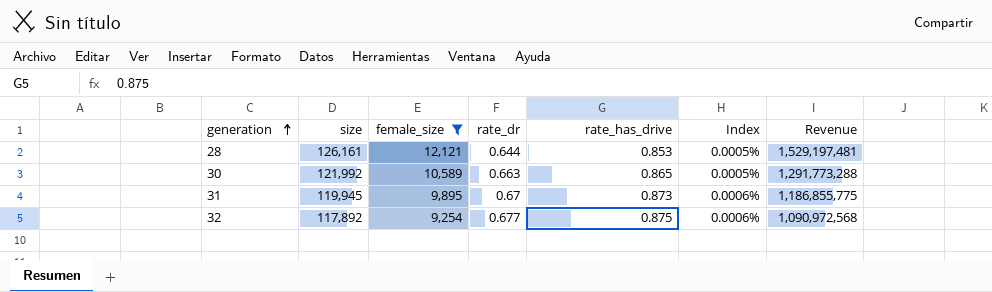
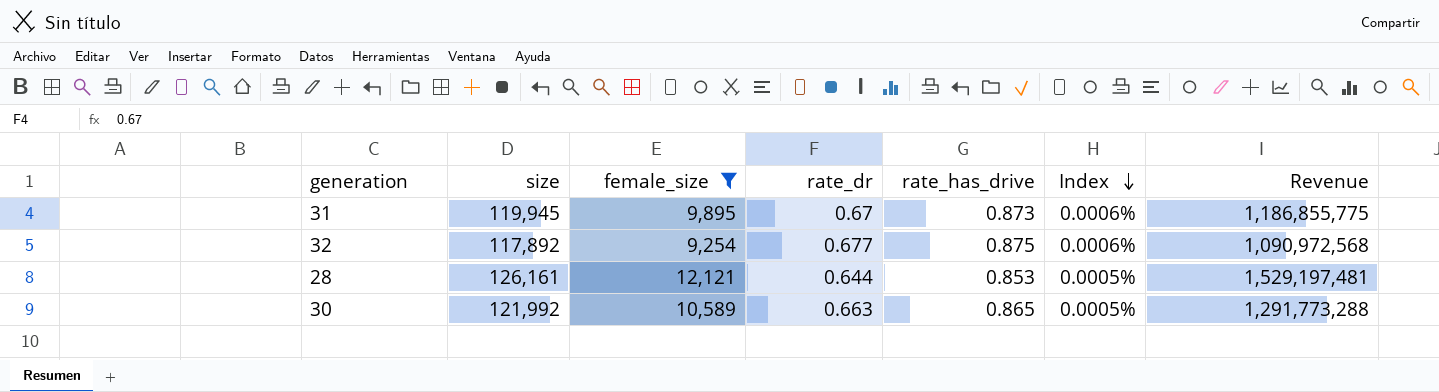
row order: generation ascending -> Index descending

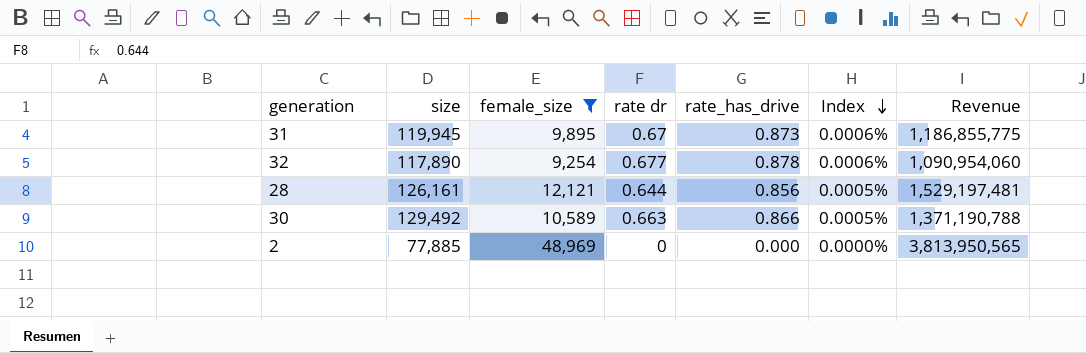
column name: rate_dr -> rate dr
32 | size: 117,892 -> 117,890
32 | rate_has_drive: 0.875 -> 0.878
32 | Revenue: 1,090,972,568 -> 1,090,954,060
28 | rate_has_drive: 0.853 -> 0.856
30 | size: 121,992 -> 129,492
30 | rate_has_drive: 0.865 -> 0.866
30 | Revenue: 1,291,773,288 -> 1,371,190,788
row 2: none -> 77,885 | 48,969 | 0 | 0.000 | 0.0000% | 3,813,950,565

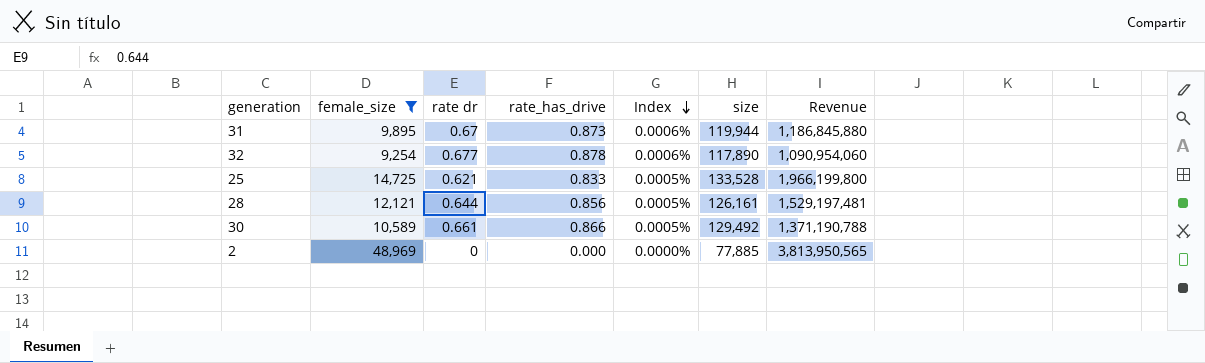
column size | position: 2 -> 6
31 | size: 119,945 -> 119,944
31 | Revenue: 1,186,855,775 -> 1,186,845,880
row 25: none -> 14,725 | 0.621 | 0.833 | 0.0005% | 133,528 | 1,966,199,800
30 | rate dr: 0.663 -> 0.661

